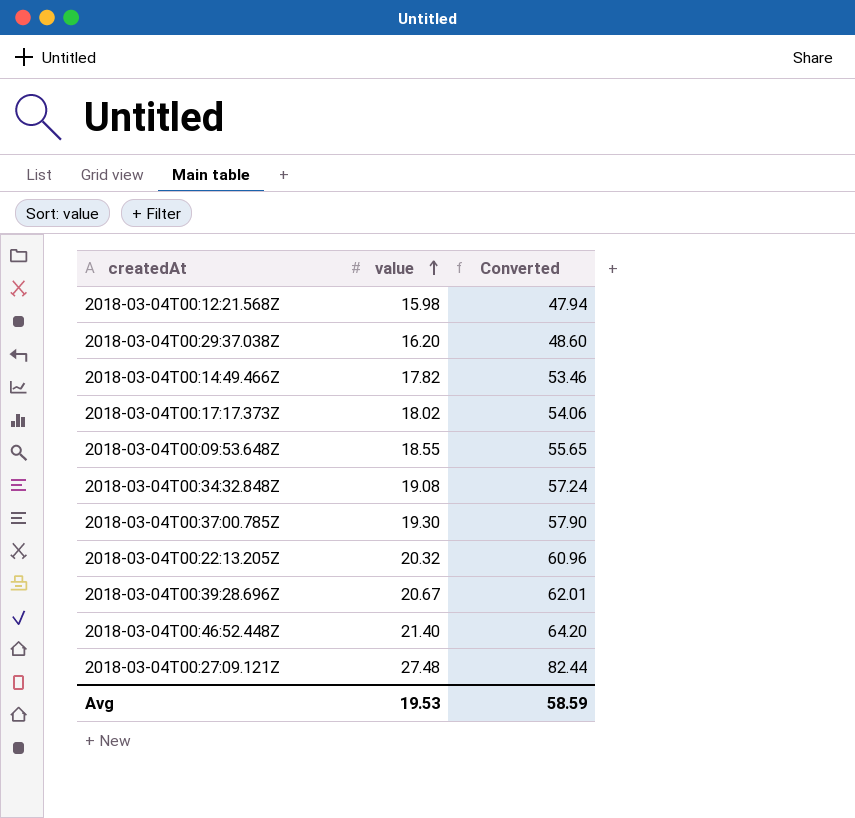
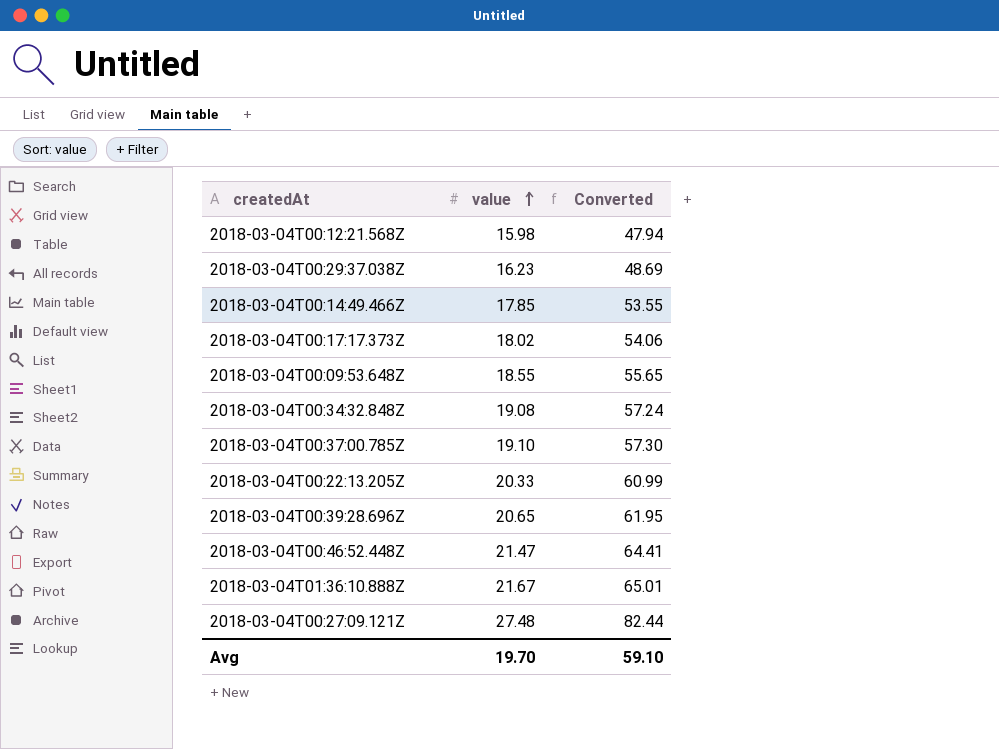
2018-03-04T00:29:37.038Z | value: 16.20 -> 16.23
2018-03-04T00:29:37.038Z | Converted: 48.60 -> 48.69
2018-03-04T00:14:49.466Z | value: 17.82 -> 17.85
2018-03-04T00:14:49.466Z | Converted: 53.46 -> 53.55
2018-03-04T00:37:00.785Z | value: 19.30 -> 19.10
2018-03-04T00:37:00.785Z | Converted: 57.90 -> 57.30
2018-03-04T00:22:13.205Z | value: 20.32 -> 20.33
2018-03-04T00:22:13.205Z | Converted: 60.96 -> 60.99
2018-03-04T00:39:28.696Z | value: 20.67 -> 20.65
2018-03-04T00:39:28.696Z | Converted: 62.01 -> 61.95
2018-03-04T00:46:52.448Z | value: 21.40 -> 21.47
2018-03-04T00:46:52.448Z | Converted: 64.20 -> 64.41
row 2018-03-04T01:36:10.888Z: none -> 21.67 | 65.01
Avg | value: 19.53 -> 19.70
Avg | Converted: 58.59 -> 59.10

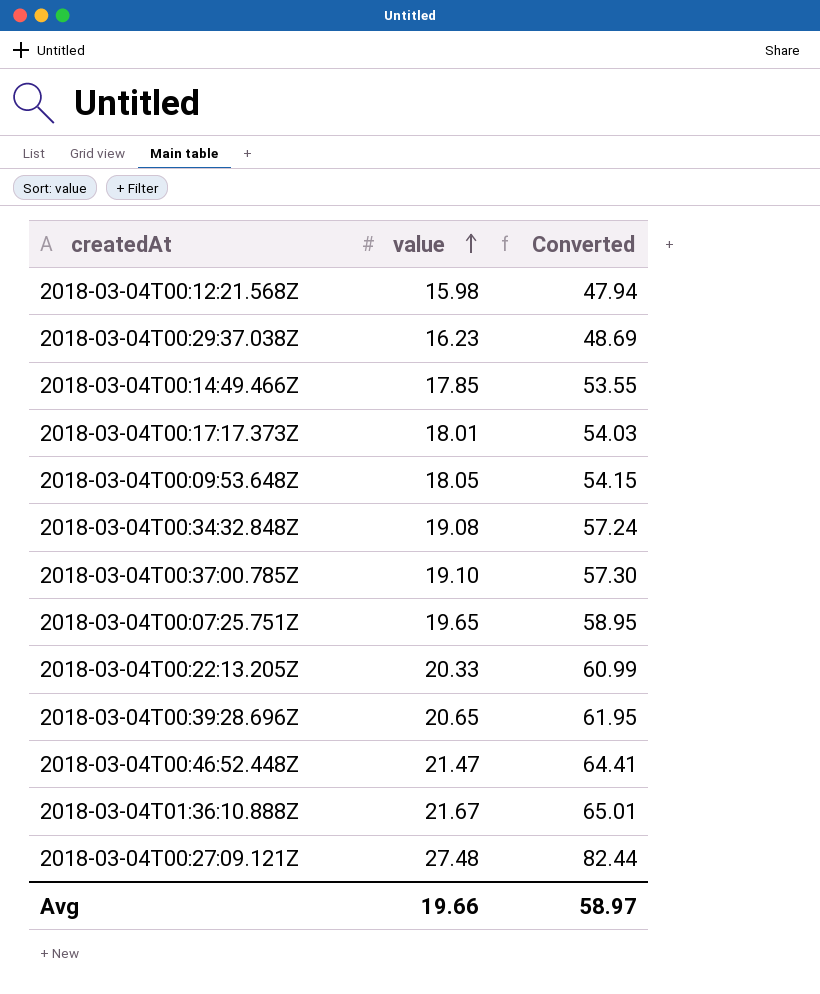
2018-03-04T00:17:17.373Z | value: 18.02 -> 18.01
2018-03-04T00:17:17.373Z | Converted: 54.06 -> 54.03
2018-03-04T00:09:53.648Z | value: 18.55 -> 18.05
2018-03-04T00:09:53.648Z | Converted: 55.65 -> 54.15
row 2018-03-04T00:07:25.751Z: none -> 19.65 | 58.95
Avg | value: 19.70 -> 19.66
Avg | Converted: 59.10 -> 58.97

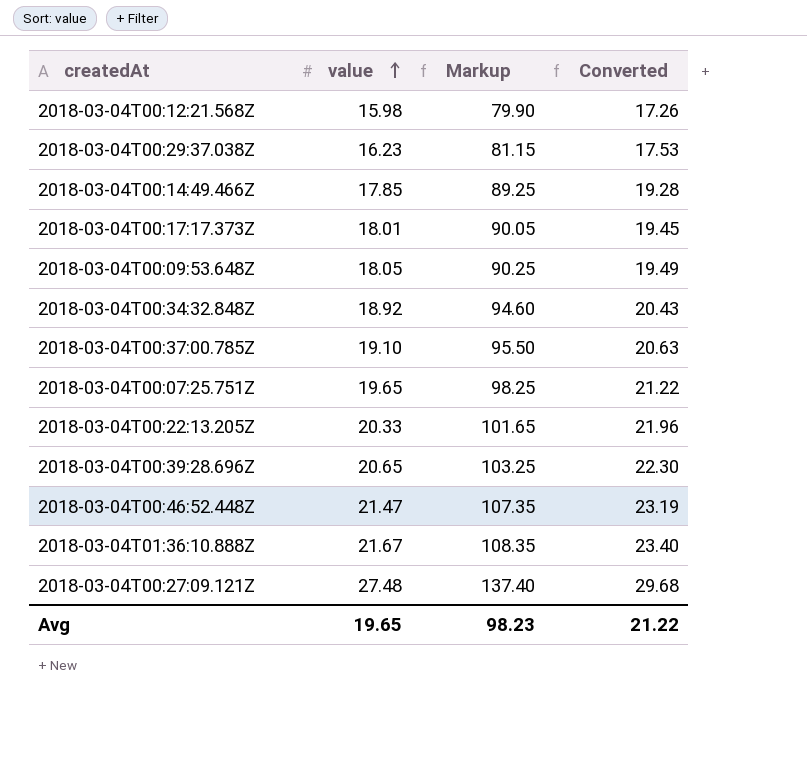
column Markup | formula: none -> [value] * 5
column Converted | formula: [value] * 3 -> [value] * 1.08
2018-03-04T00:34:32.848Z | value: 19.08 -> 18.92
Avg | value: 19.66 -> 19.65
Avg | Converted: 58.97 -> 21.22

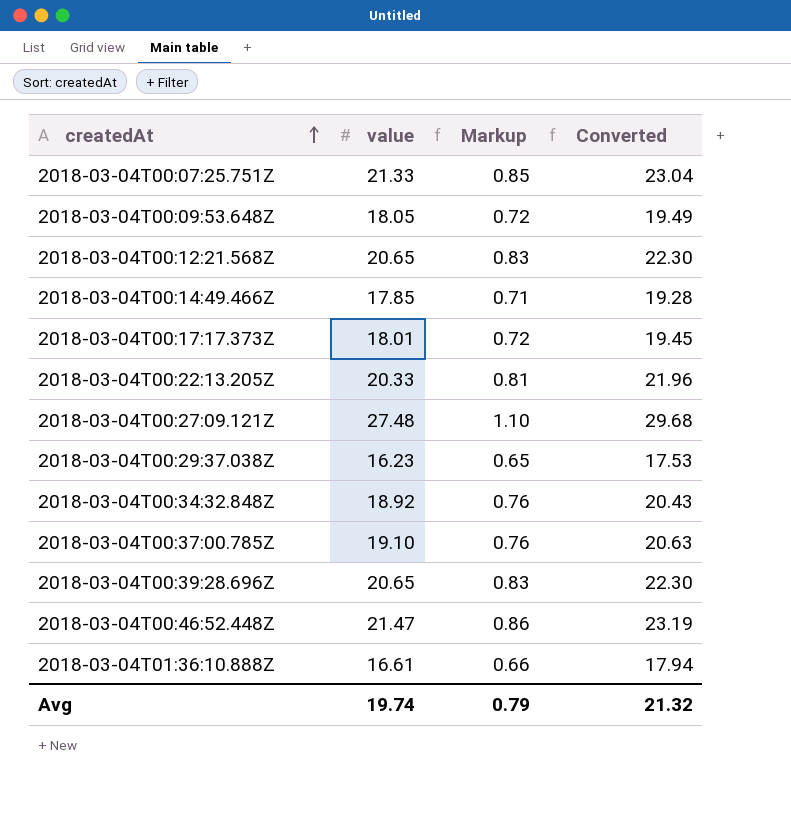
row order: value ascending -> createdAt ascending
column Markup | formula: [value] * 5 -> [value] * 0.04
2018-03-04T00:07:25.751Z | value: 19.65 -> 21.33
2018-03-04T00:07:25.751Z | Converted: 21.22 -> 23.04
2018-03-04T00:12:21.568Z | value: 15.98 -> 20.65
2018-03-04T00:12:21.568Z | Converted: 17.26 -> 22.30
2018-03-04T01:36:10.888Z | value: 21.67 -> 16.61
2018-03-04T01:36:10.888Z | Converted: 23.40 -> 17.94
Avg | value: 19.65 -> 19.74
Avg | Markup: 98.23 -> 0.79
Avg | Converted: 21.22 -> 21.32

